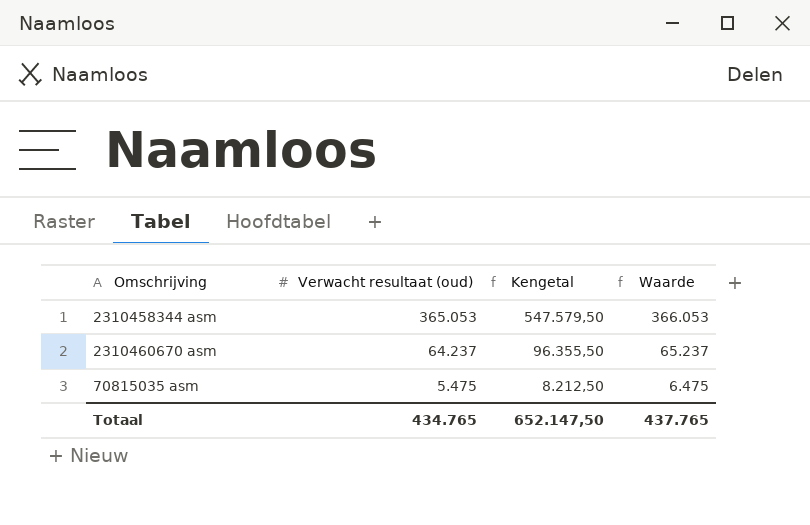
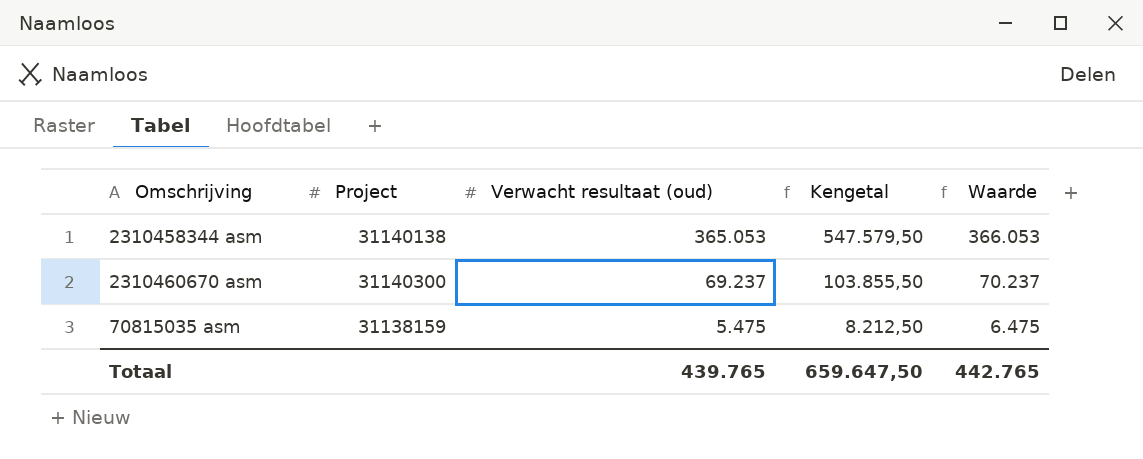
column Project | position: none -> 2
2310460670 asm | Verwacht resultaat (oud): 64.237 -> 69.237
2310460670 asm | Kengetal: 96.355,50 -> 103.855,50
2310460670 asm | Waarde: 65.237 -> 70.237
Totaal | Verwacht resultaat (oud): 434.765 -> 439.765
Totaal | Kengetal: 652.147,50 -> 659.647,50
Totaal | Waarde: 437.765 -> 442.765

